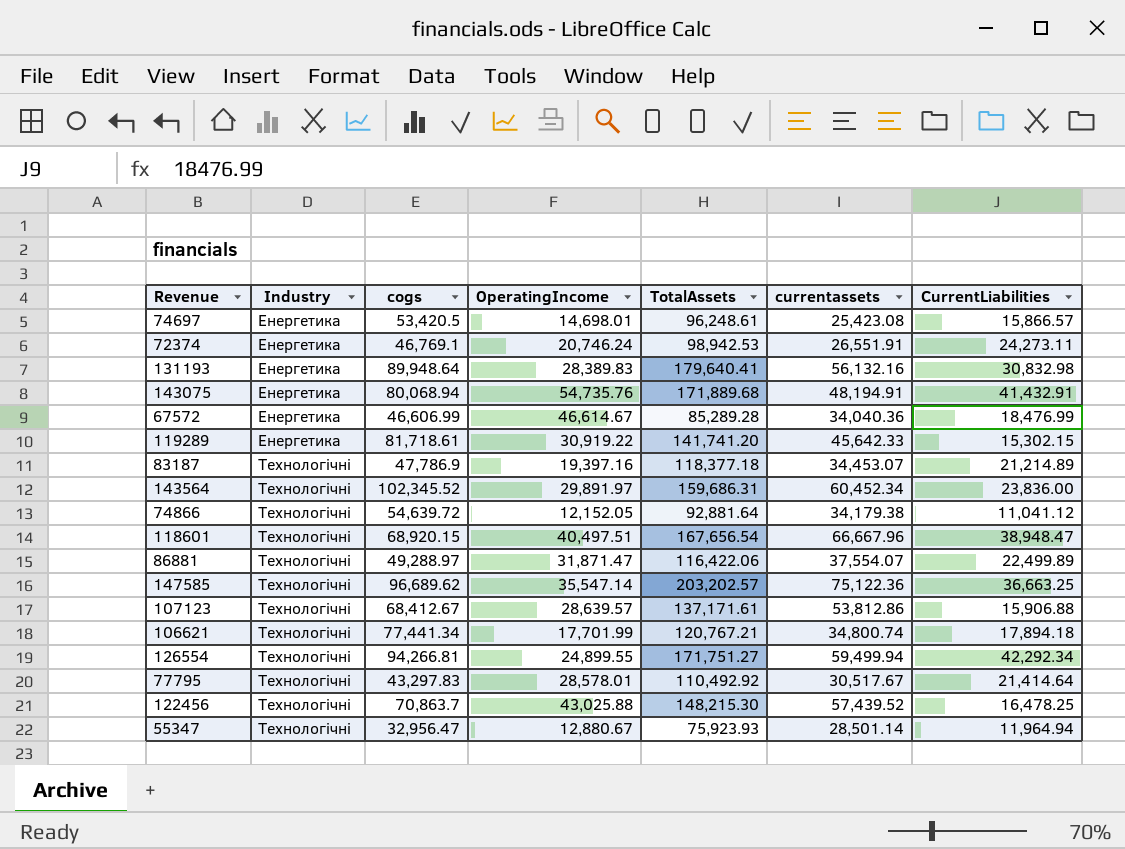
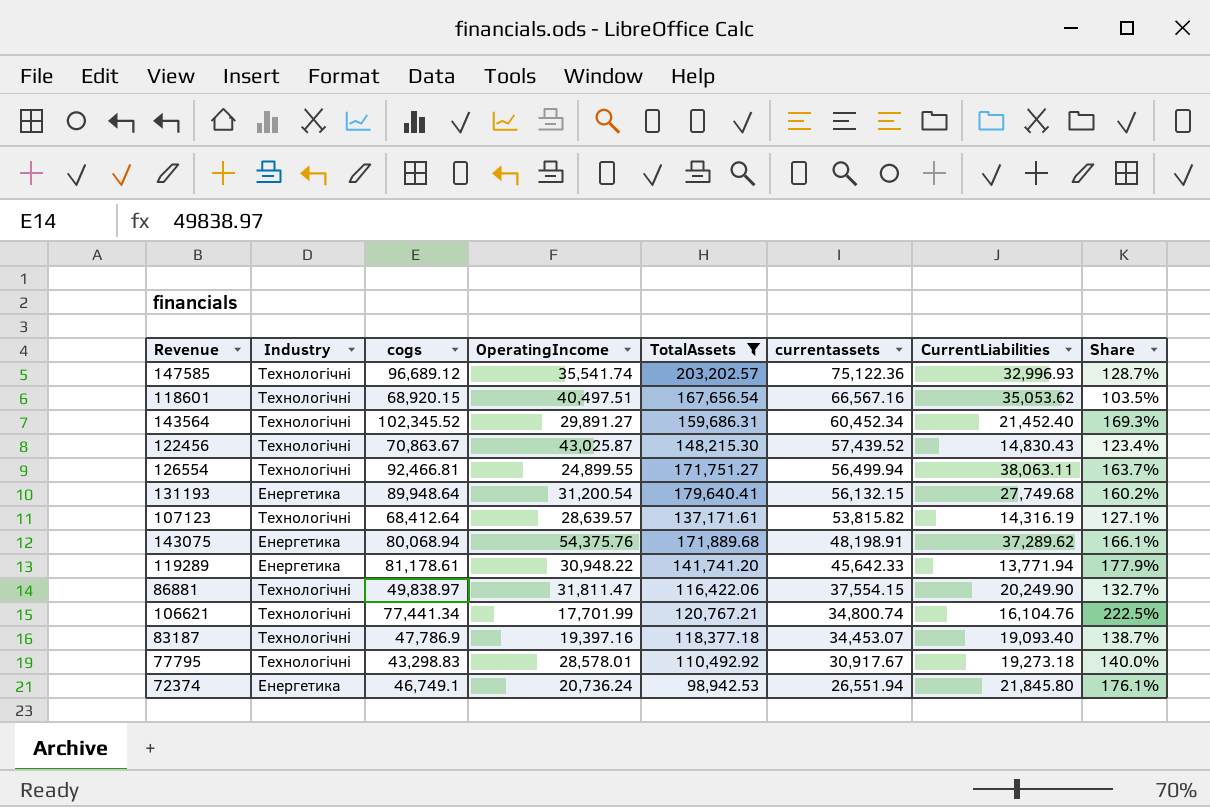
filter: none -> TotalAssets >= 98,942.53
row order: Industry ascending -> currentassets descending
column Share | formula: none -> [cogs] / [currentassets]
147585 | cogs: 96,689.62 -> 96,689.12
147585 | OperatingIncome: 35,547.14 -> 35,541.74
147585 | CurrentLiabilities: 36,663.25 -> 32,996.93
118601 | currentassets: 66,667.96 -> 66,567.16
118601 | CurrentLiabilities: 38,948.47 -> 35,053.62
143564 | OperatingIncome: 29,891.97 -> 29,891.27
143564 | CurrentLiabilities: 23,836.00 -> 21,452.40
122456 | cogs: 70,863.7 -> 70,863.67
122456 | OperatingIncome: 43,025.88 -> 43,025.87
122456 | CurrentLiabilities: 16,478.25 -> 14,830.43
126554 | cogs: 94,266.81 -> 92,466.81
126554 | currentassets: 59,499.94 -> 56,499.94
126554 | CurrentLiabilities: 42,292.34 -> 38,063.11
131193 | OperatingIncome: 28,389.83 -> 31,200.54
131193 | currentassets: 56,132.16 -> 56,132.15
131193 | CurrentLiabilities: 30,832.98 -> 27,749.68
107123 | cogs: 68,412.67 -> 68,412.64
107123 | currentassets: 53,812.86 -> 53,815.82
107123 | CurrentLiabilities: 15,906.88 -> 14,316.19
143075 | OperatingIncome: 54,735.76 -> 54,375.76
143075 | currentassets: 48,194.91 -> 48,198.91
143075 | CurrentLiabilities: 41,432.91 -> 37,289.62
119289 | cogs: 81,718.61 -> 81,178.61
119289 | OperatingIncome: 30,919.22 -> 30,948.22
119289 | CurrentLiabilities: 15,302.15 -> 13,771.94
86881 | cogs: 49,288.97 -> 49,838.97
86881 | OperatingIncome: 31,871.47 -> 31,811.47
86881 | currentassets: 37,554.07 -> 37,554.15
86881 | CurrentLiabilities: 22,499.89 -> 20,249.90
106621 | CurrentLiabilities: 17,894.18 -> 16,104.76
83187 | CurrentLiabilities: 21,214.89 -> 19,093.40
77795 | cogs: 43,297.83 -> 43,298.83
77795 | currentassets: 30,517.67 -> 30,917.67
77795 | CurrentLiabilities: 21,414.64 -> 19,273.18
72374 | cogs: 46,769.1 -> 46,749.1
72374 | OperatingIncome: 20,746.24 -> 20,736.24
72374 | currentassets: 26,551.91 -> 26,551.94
72374 | CurrentLiabilities: 24,273.11 -> 21,845.80

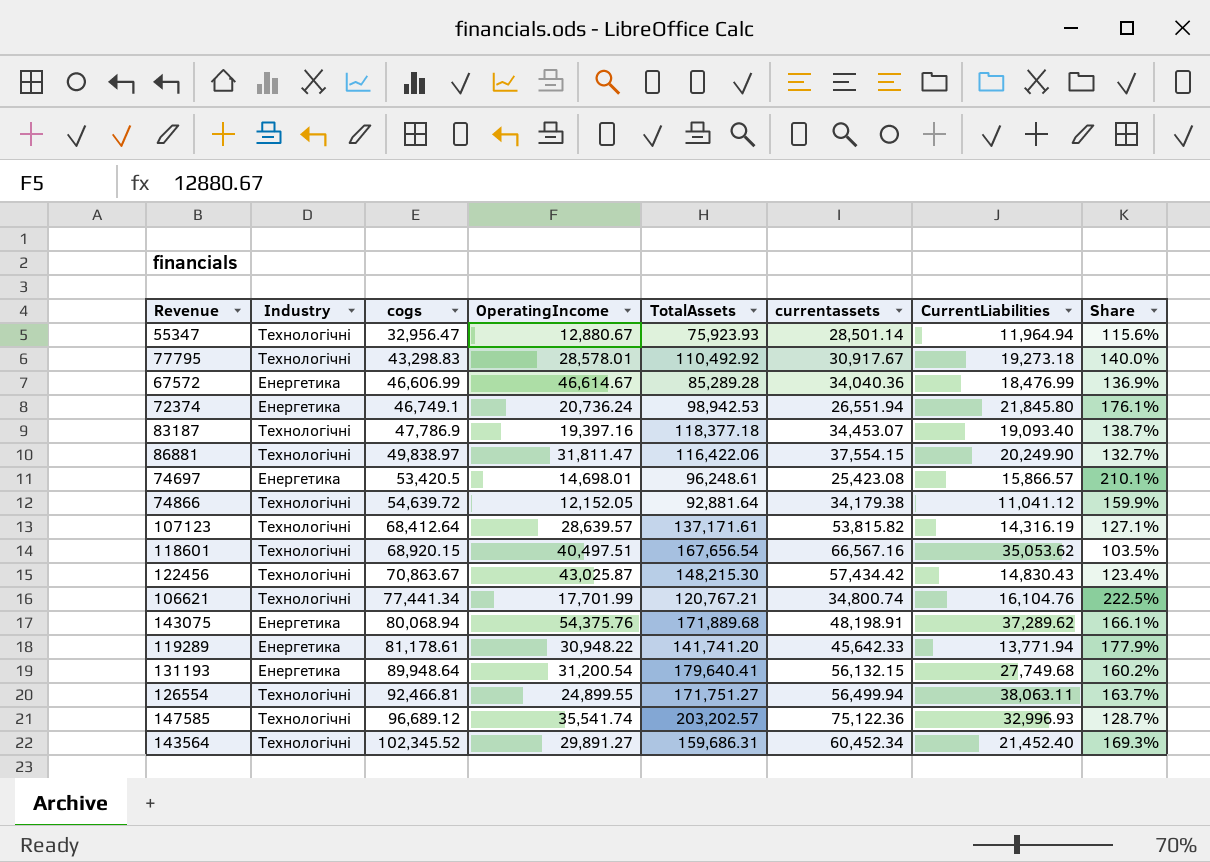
filter: TotalAssets >= 98,942.53 -> none
row order: currentassets descending -> cogs ascending
122456 | currentassets: 57,439.52 -> 57,434.42

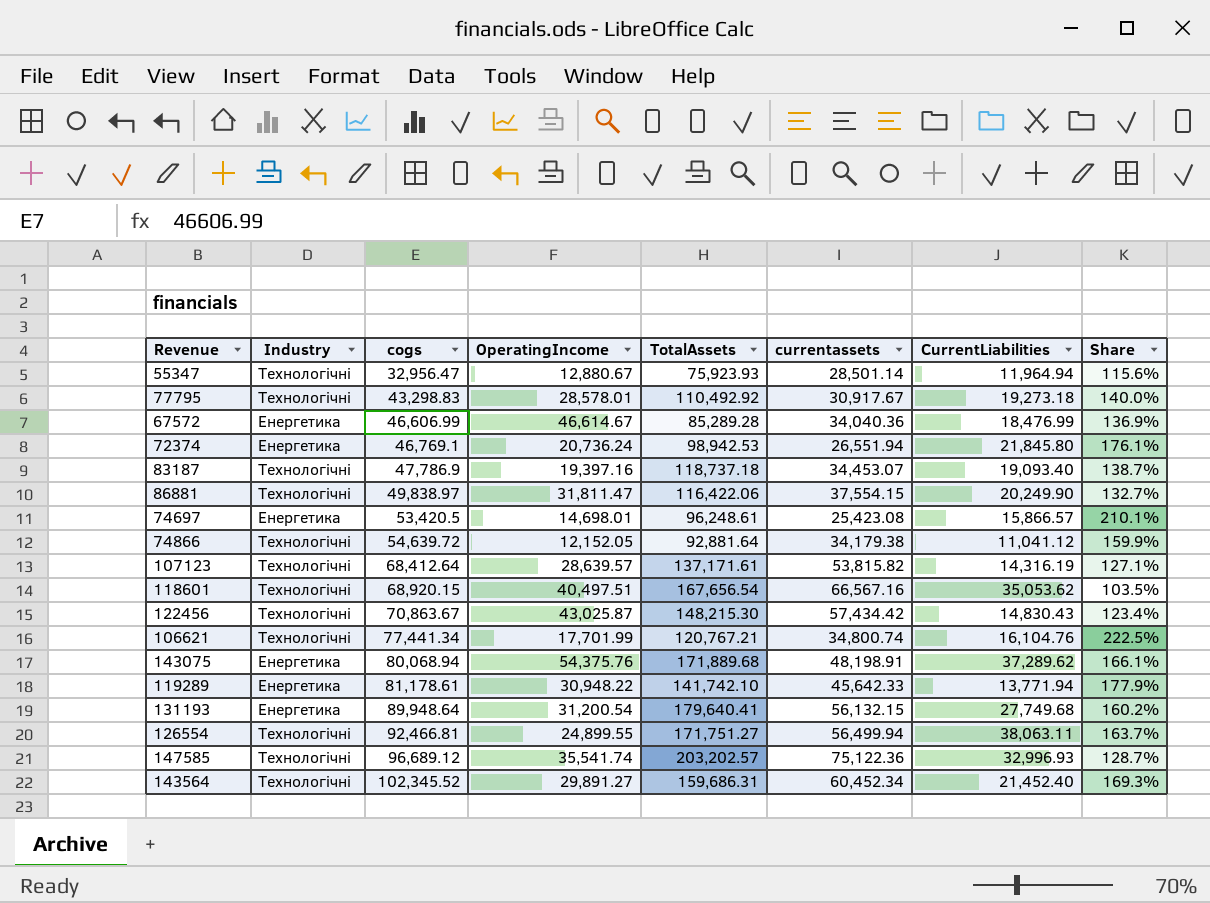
72374 | cogs: 46,749.1 -> 46,769.1
83187 | TotalAssets: 118,377.18 -> 118,737.18
119289 | TotalAssets: 141,741.20 -> 141,742.10

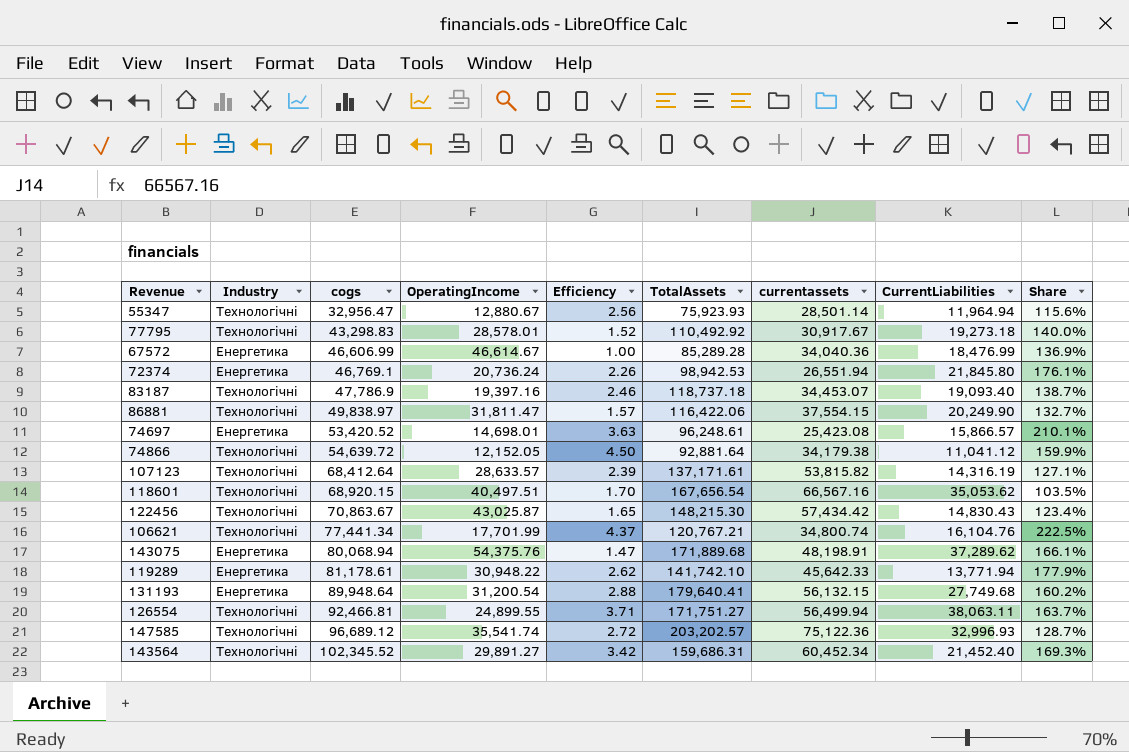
column Efficiency | formula: none -> [cogs] / [OperatingIncome]
74697 | cogs: 53,420.5 -> 53,420.52
107123 | OperatingIncome: 28,639.57 -> 28,633.57

